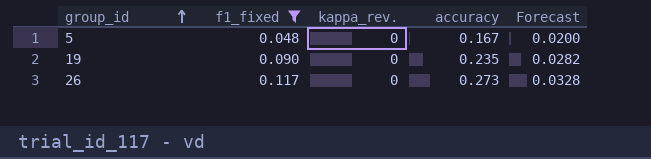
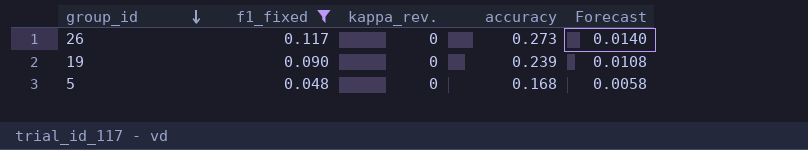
row order: group_id ascending -> group_id descending
column Forecast | formula: [accuracy] * 0.12 -> [f1_fixed] * 0.12
19 | accuracy: 0.235 -> 0.239
5 | accuracy: 0.167 -> 0.168

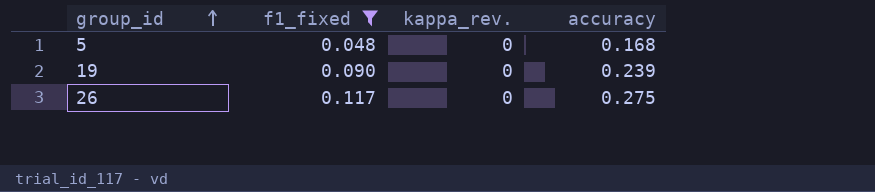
row order: group_id descending -> group_id ascending
column Forecast | formula: [f1_fixed] * 0.12 -> none
26 | accuracy: 0.273 -> 0.275

